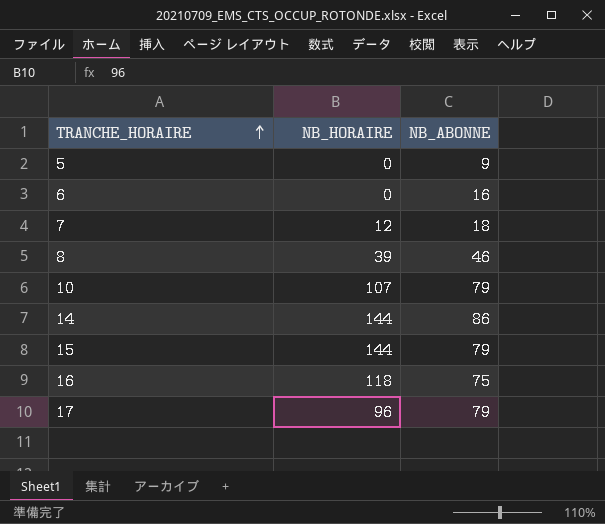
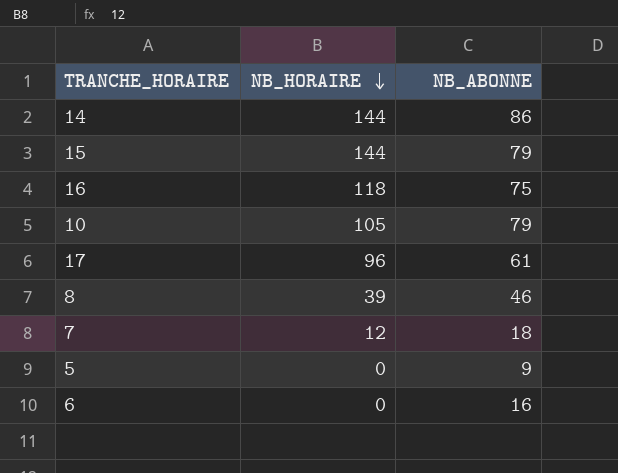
row order: TRANCHE_HORAIRE ascending -> NB_HORAIRE descending
10 | NB_HORAIRE: 107 -> 105
17 | NB_ABONNE: 79 -> 61

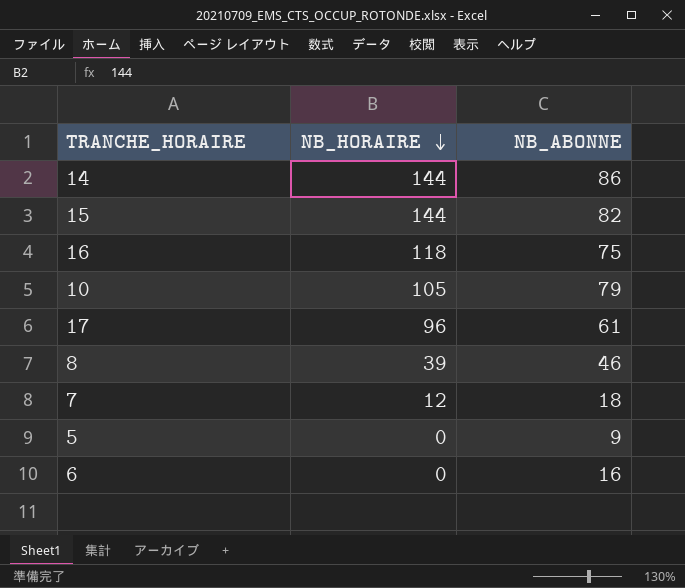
15 | NB_ABONNE: 79 -> 82

